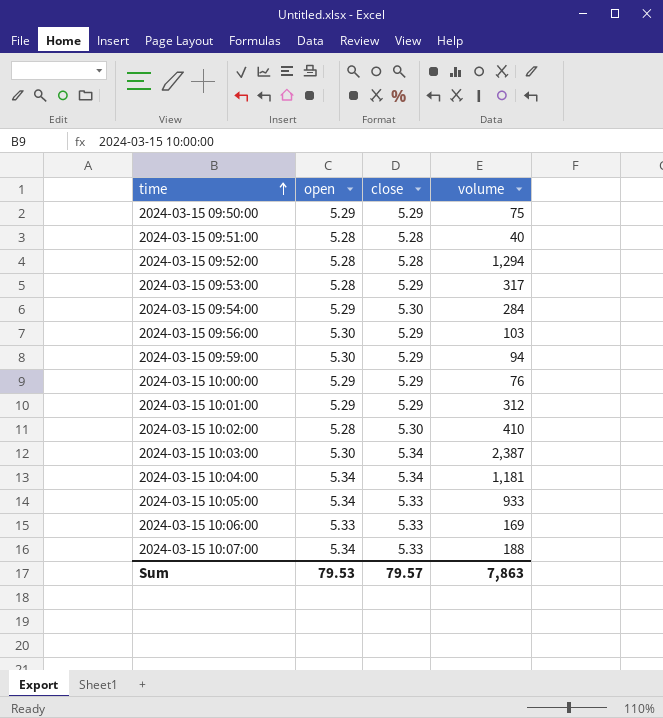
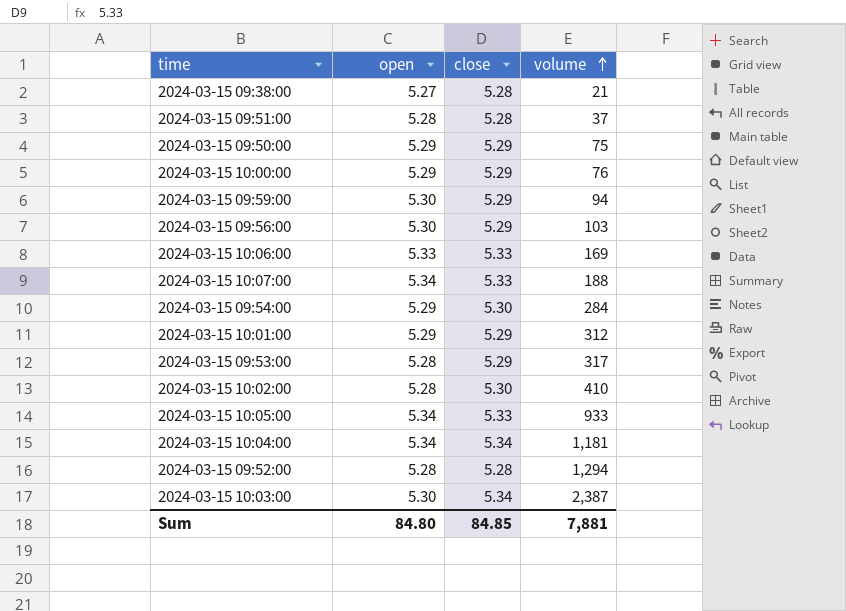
row order: time ascending -> volume ascending
row 2024-03-15 09:38:00: none -> 5.27 | 5.28 | 21
2024-03-15 09:51:00 | volume: 40 -> 37
Sum | open: 79.53 -> 84.80
Sum | close: 79.57 -> 84.85
Sum | volume: 7,863 -> 7,881

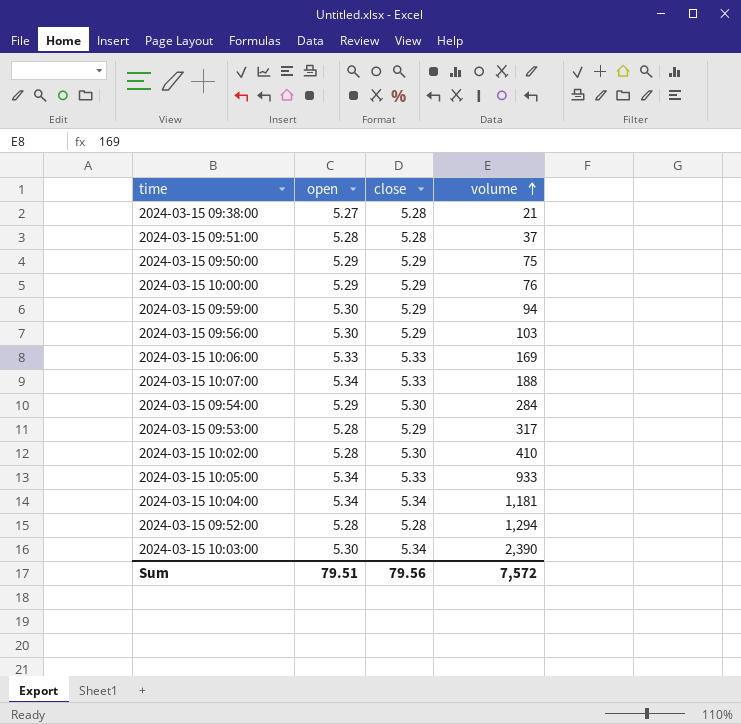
row 2024-03-15 10:01:00: 5.29 | 5.29 | 312 -> none
2024-03-15 10:03:00 | volume: 2,387 -> 2,390
Sum | open: 84.80 -> 79.51
Sum | close: 84.85 -> 79.56
Sum | volume: 7,881 -> 7,572

